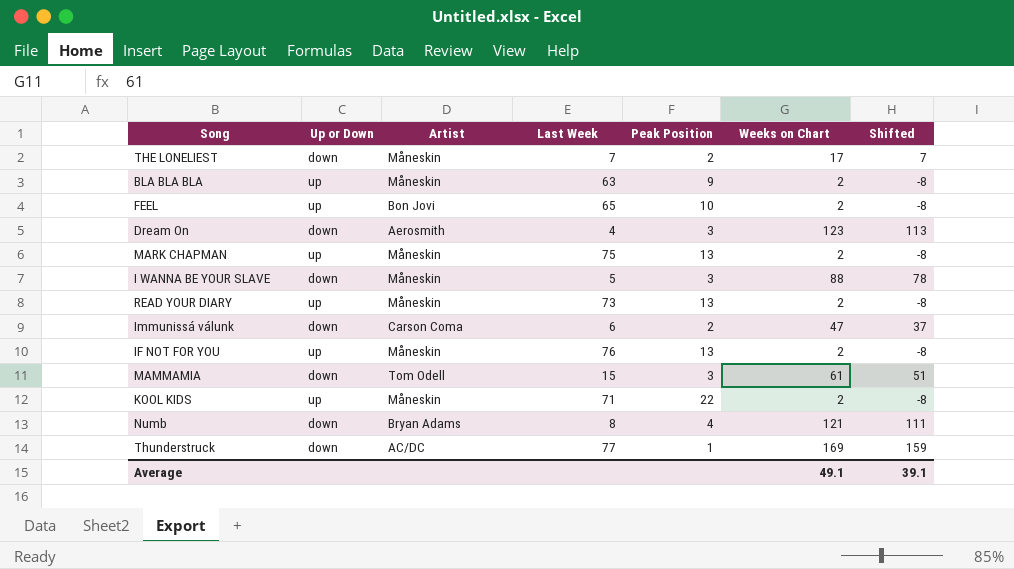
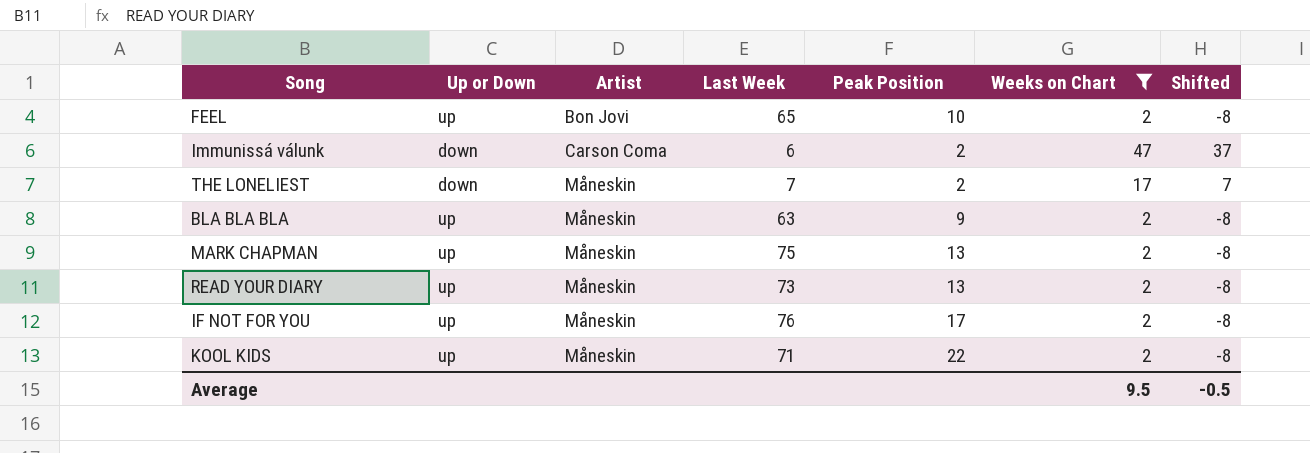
filter: none -> Weeks on Chart <= 47
row order: none -> Artist ascending
IF NOT FOR YOU | Peak Position: 13 -> 17
Average | Weeks on Chart: 49.1 -> 9.5
Average | Shifted: 39.1 -> -0.5

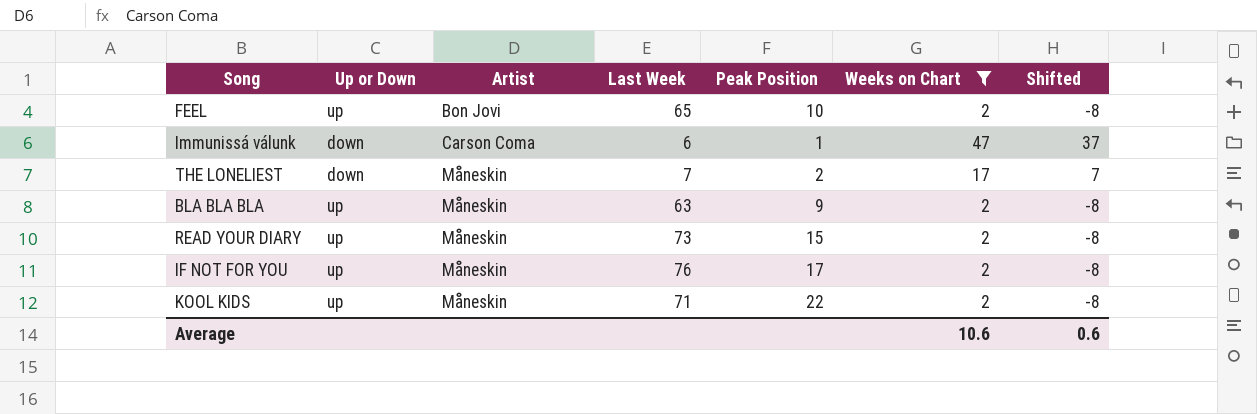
row MARK CHAPMAN: up | Måneskin | 75 | 13 | 2 | -8 -> none
Immunissá válunk | Peak Position: 2 -> 1
READ YOUR DIARY | Peak Position: 13 -> 15
Average | Weeks on Chart: 9.5 -> 10.6
Average | Shifted: -0.5 -> 0.6

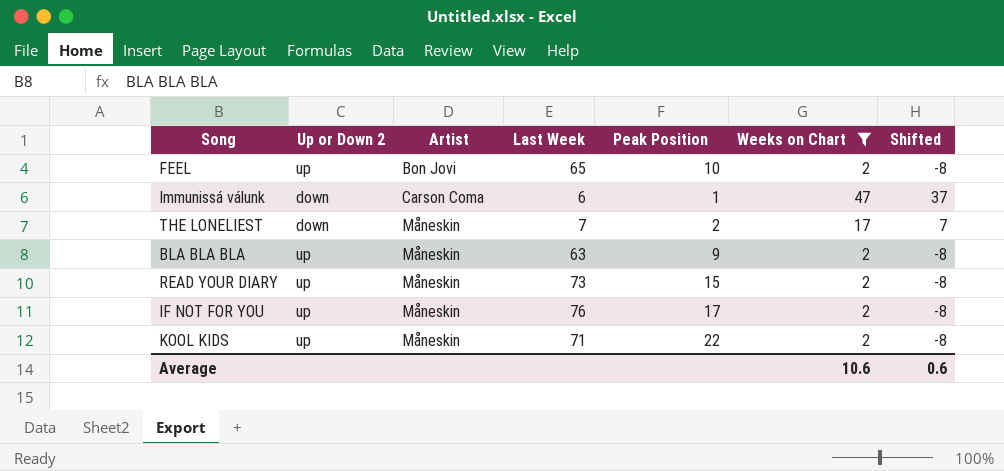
column name: Up or Down -> Up or Down 2

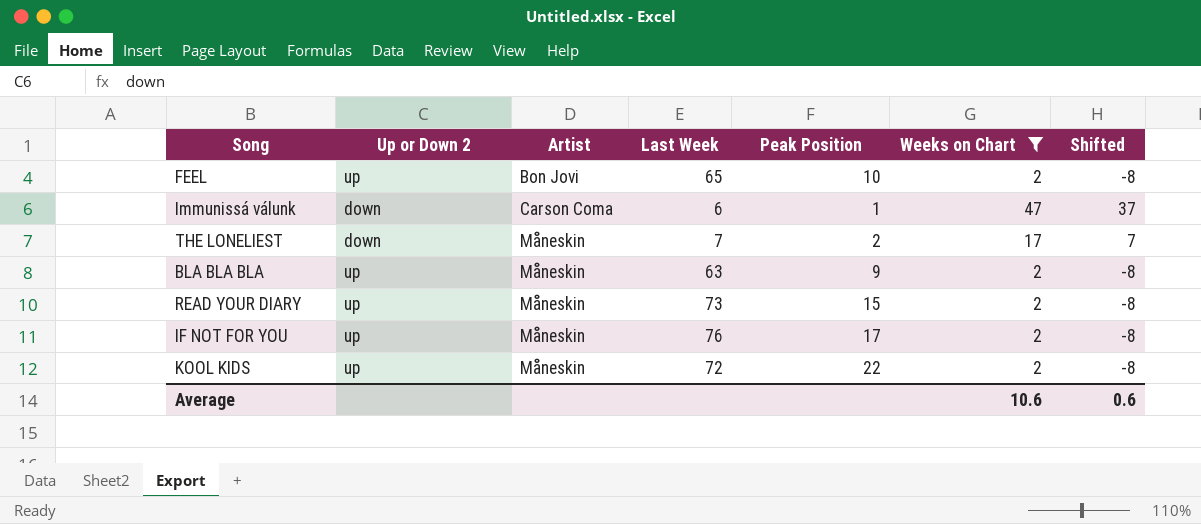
KOOL KIDS | Last Week: 71 -> 72

